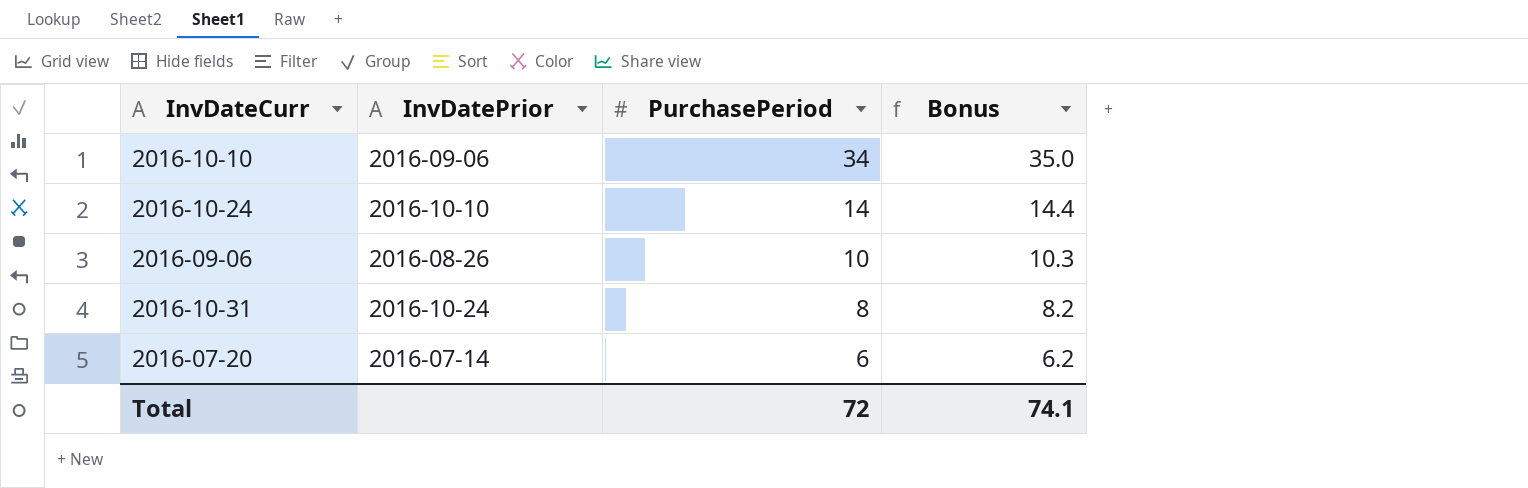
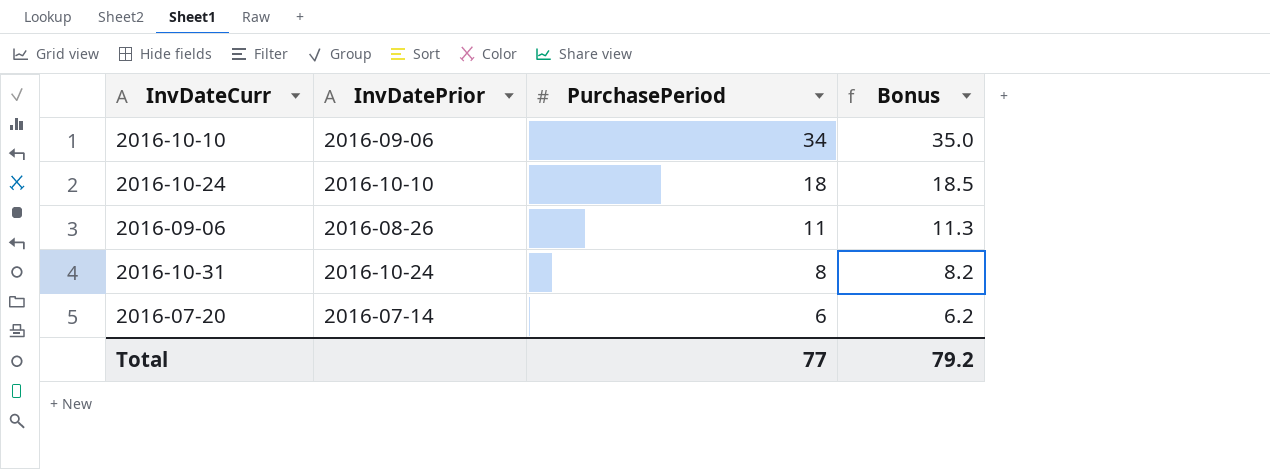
2016-10-24 | PurchasePeriod: 14 -> 18
2016-10-24 | Bonus: 14.4 -> 18.5
2016-09-06 | PurchasePeriod: 10 -> 11
2016-09-06 | Bonus: 10.3 -> 11.3
Total | PurchasePeriod: 72 -> 77
Total | Bonus: 74.1 -> 79.2

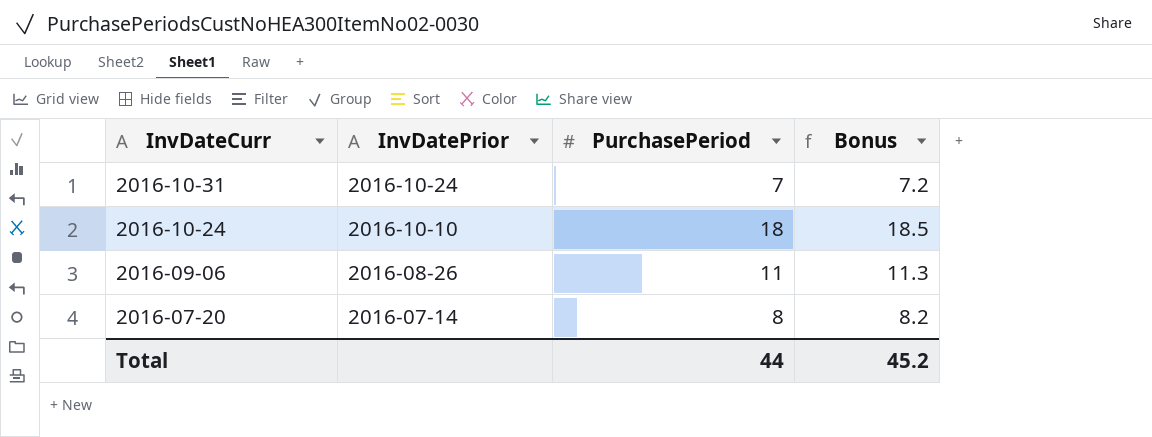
row order: PurchasePeriod descending -> InvDateCurr descending
row 2016-10-10: 2016-09-06 | 34 | 35.0 -> none
2016-10-31 | PurchasePeriod: 8 -> 7
2016-10-31 | Bonus: 8.2 -> 7.2
2016-07-20 | PurchasePeriod: 6 -> 8
2016-07-20 | Bonus: 6.2 -> 8.2
Total | PurchasePeriod: 77 -> 44
Total | Bonus: 79.2 -> 45.2

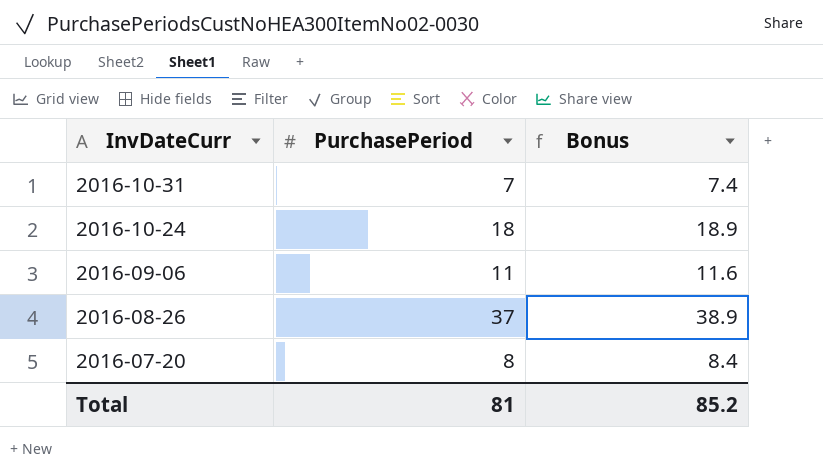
column InvDatePrior | position: 2 -> none
column Bonus | formula: [PurchasePeriod] * 1.03 -> [PurchasePeriod] * 1.05
row 2016-08-26: none -> 37 | 38.9
Total | PurchasePeriod: 44 -> 81
Total | Bonus: 45.2 -> 85.2

